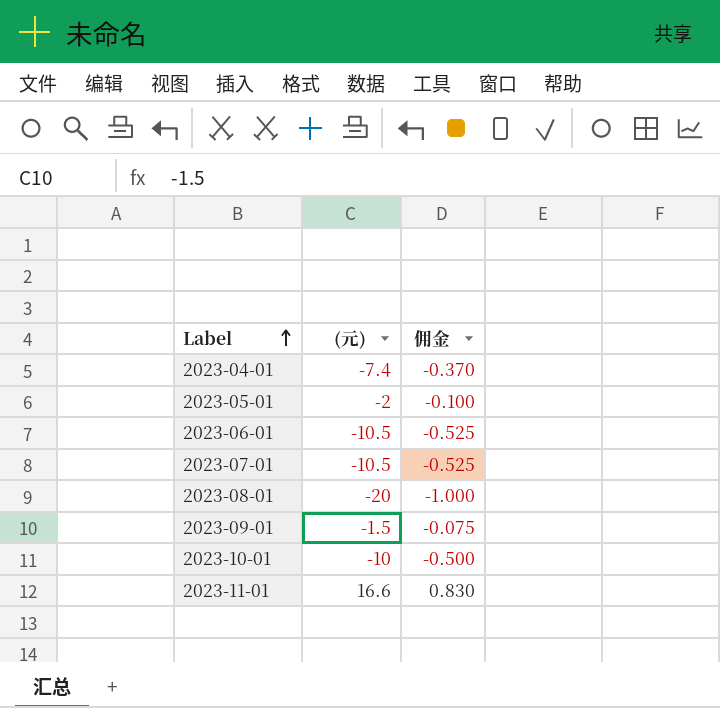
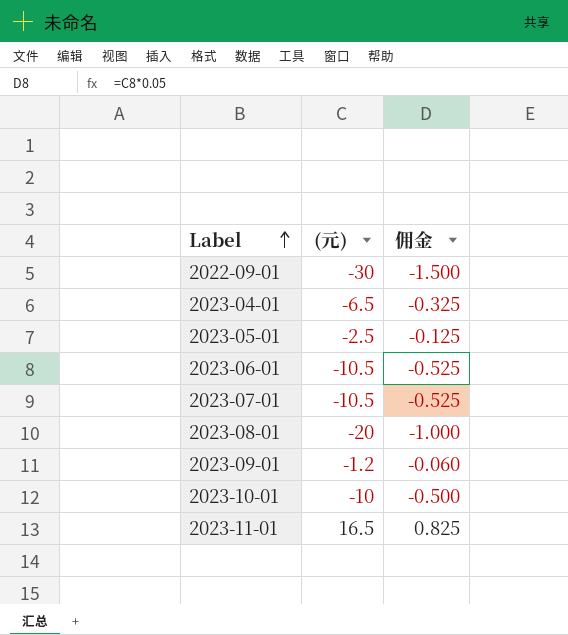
row 2022-09-01: none -> -30 | -1.500
2023-04-01 | (元): -7.4 -> -6.5
2023-04-01 | 佣金: -0.370 -> -0.325
2023-05-01 | (元): -2 -> -2.5
2023-05-01 | 佣金: -0.100 -> -0.125
2023-09-01 | (元): -1.5 -> -1.2
2023-09-01 | 佣金: -0.075 -> -0.060
2023-11-01 | (元): 16.6 -> 16.5
2023-11-01 | 佣金: 0.830 -> 0.825

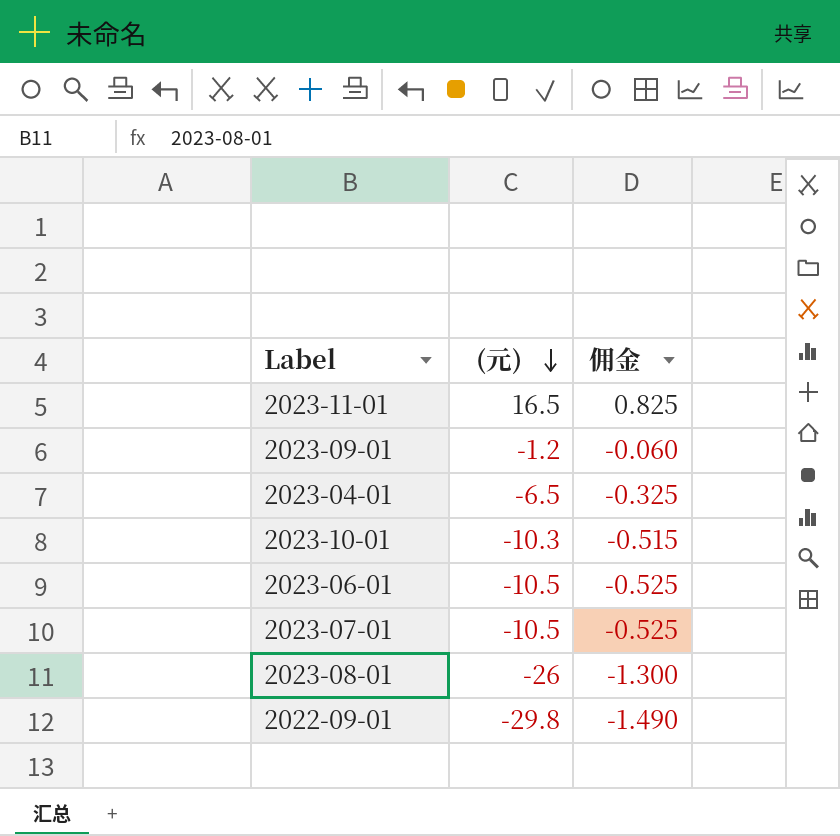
row order: Label ascending -> (元) descending
row 2023-05-01: -2.5 | -0.125 -> none
2023-10-01 | (元): -10 -> -10.3
2023-10-01 | 佣金: -0.500 -> -0.515
2023-08-01 | (元): -20 -> -26
2023-08-01 | 佣金: -1.000 -> -1.300
2022-09-01 | (元): -30 -> -29.8
2022-09-01 | 佣金: -1.500 -> -1.490

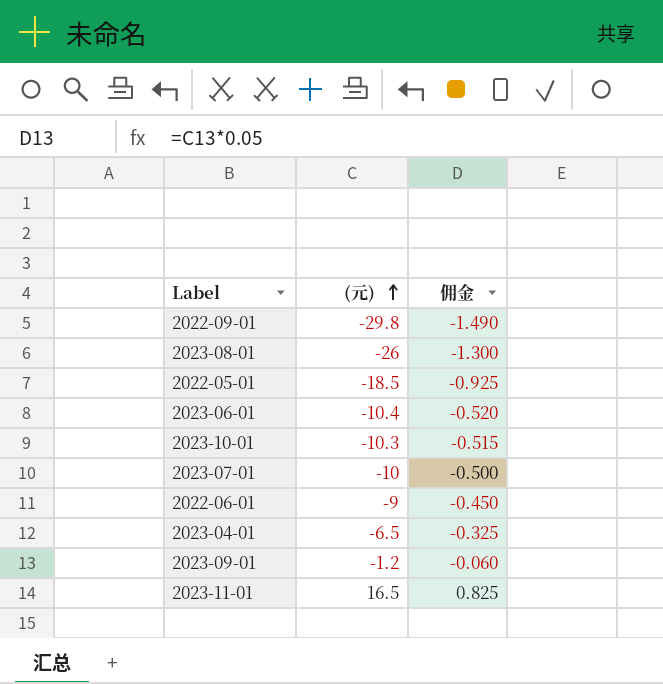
row order: (元) descending -> (元) ascending
row 2022-05-01: none -> -18.5 | -0.925
2023-06-01 | (元): -10.5 -> -10.4
2023-06-01 | 佣金: -0.525 -> -0.520
2023-07-01 | (元): -10.5 -> -10
2023-07-01 | 佣金: -0.525 -> -0.500
row 2022-06-01: none -> -9 | -0.450

